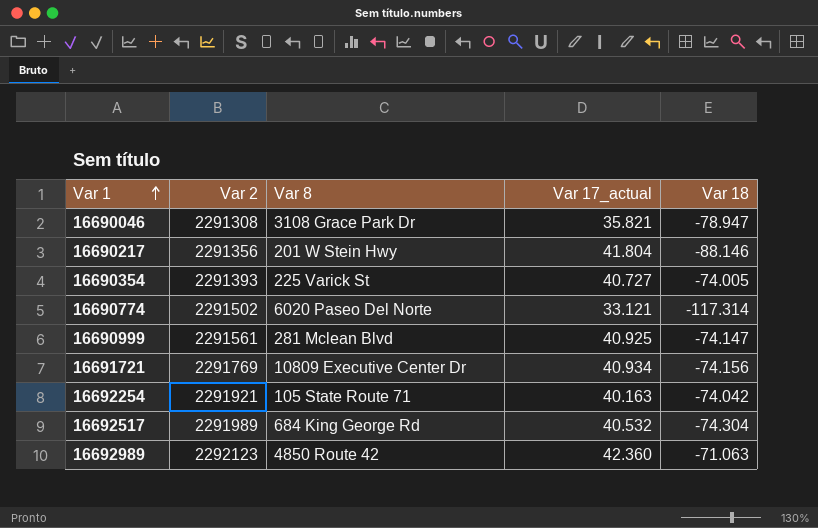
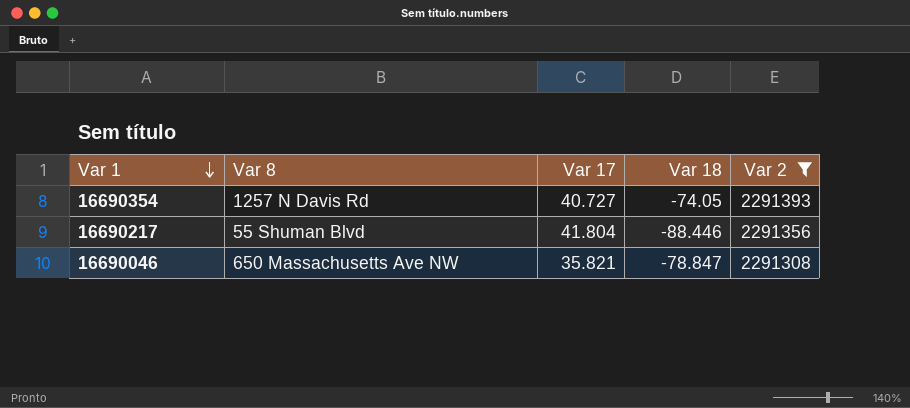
filter: none -> Var 2 <= 2291393
row order: Var 1 ascending -> Var 1 descending
column name: Var 17_actual -> Var 17
column Var 2 | position: 2 -> 5
16690354 | Var 8: 225 Varick St -> 1257 N Davis Rd
16690354 | Var 18: -74.005 -> -74.05
16690217 | Var 8: 201 W Stein Hwy -> 55 Shuman Blvd
16690217 | Var 18: -88.146 -> -88.446
16690046 | Var 8: 3108 Grace Park Dr -> 650 Massachusetts Ave NW
16690046 | Var 18: -78.947 -> -78.847

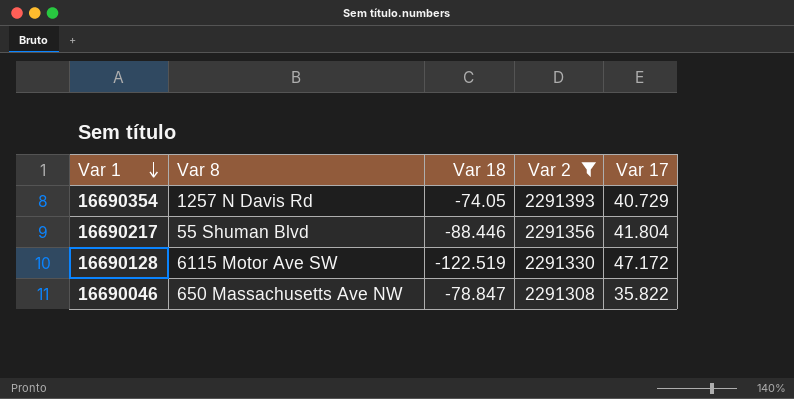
column Var 17 | position: 3 -> 5
16690354 | Var 17: 40.727 -> 40.729
row 16690128: none -> 6115 Motor Ave SW | -122.519 | 2291330 | 47.172
16690046 | Var 17: 35.821 -> 35.822

